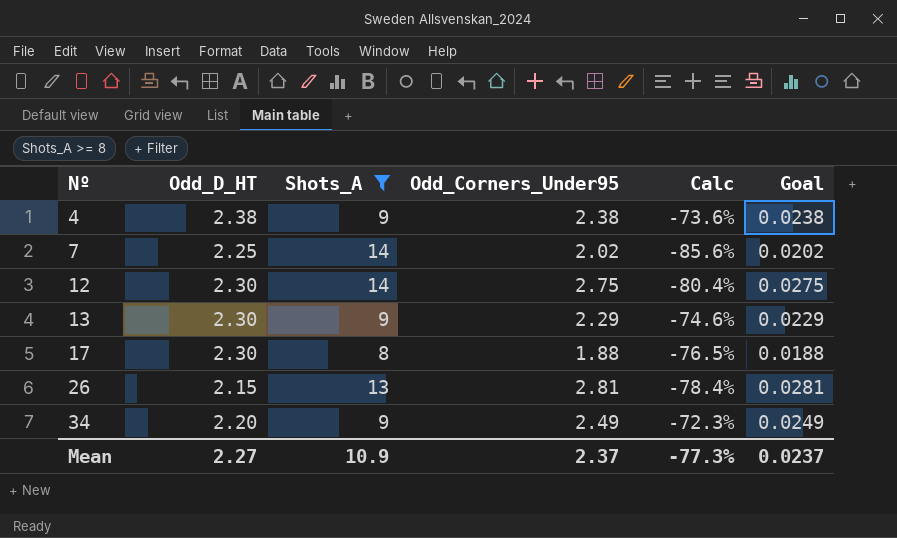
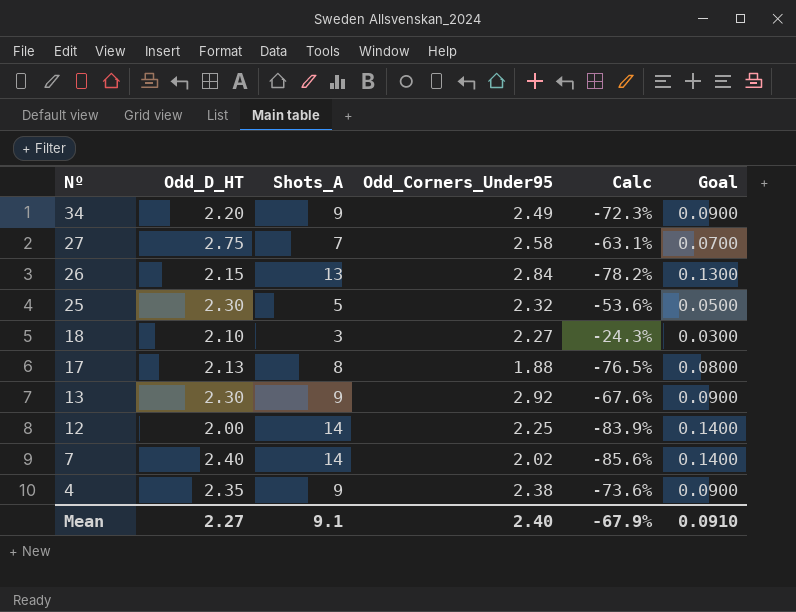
filter: Shots_A >= 8 -> none
row order: Nº ascending -> Nº descending
column Goal | formula: [Odd_Corners_Under95] * 0.01 -> [Shots_A] * 0.01
26 | Odd_Corners_Under95: 2.81 -> 2.84
26 | Calc: -78.4% -> -78.2%
17 | Odd_D_HT: 2.30 -> 2.13
13 | Odd_Corners_Under95: 2.29 -> 2.92
13 | Calc: -74.6% -> -67.6%
12 | Odd_D_HT: 2.30 -> 2.00
12 | Odd_Corners_Under95: 2.75 -> 2.25
12 | Calc: -80.4% -> -83.9%
7 | Odd_D_HT: 2.25 -> 2.40
4 | Odd_D_HT: 2.38 -> 2.35
Mean | Shots_A: 10.9 -> 9.1
Mean | Odd_Corners_Under95: 2.37 -> 2.40
Mean | Calc: -77.3% -> -67.9%
Mean | Goal: 0.0237 -> 0.0910

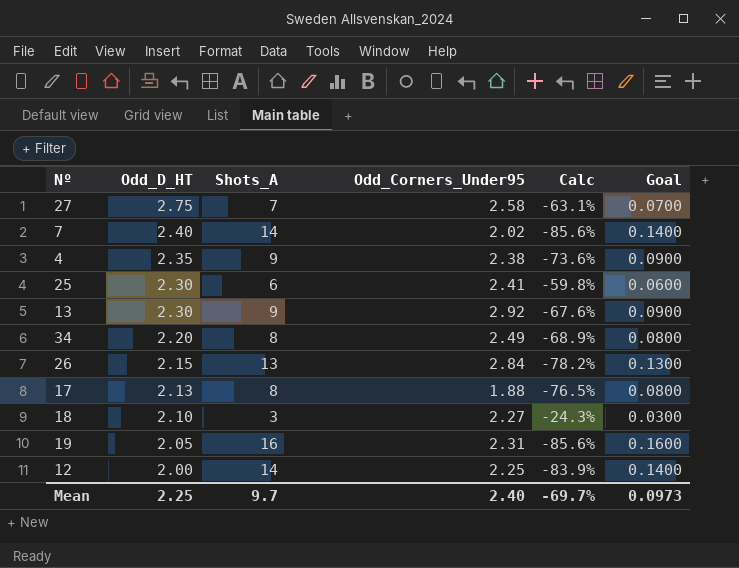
row order: Nº descending -> Odd_D_HT descending
25 | Shots_A: 5 -> 6
25 | Odd_Corners_Under95: 2.32 -> 2.41
25 | Calc: -53.6% -> -59.8%
25 | Goal: 0.0500 -> 0.0600
34 | Shots_A: 9 -> 8
34 | Calc: -72.3% -> -68.9%
34 | Goal: 0.0900 -> 0.0800
row 19: none -> 2.05 | 16 | 2.31 | -85.6% | 0.1600
Mean | Odd_D_HT: 2.27 -> 2.25
Mean | Shots_A: 9.1 -> 9.7
Mean | Calc: -67.9% -> -69.7%
Mean | Goal: 0.0910 -> 0.0973

